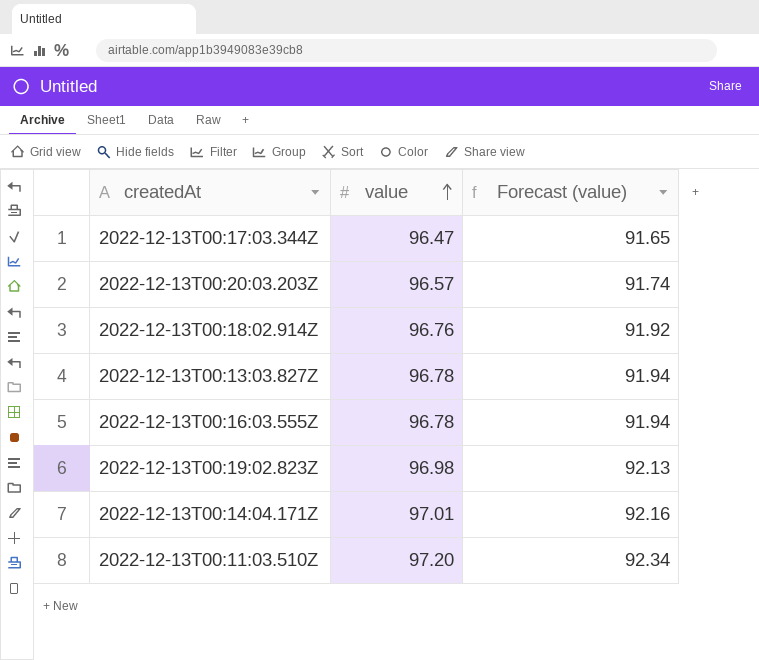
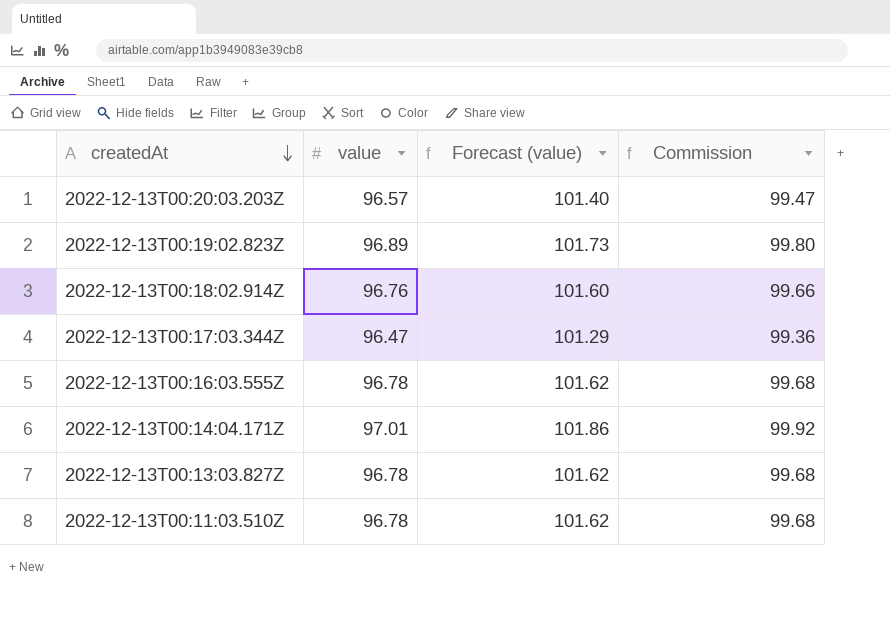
row order: value ascending -> createdAt descending
column Forecast (value) | formula: [value] * 0.95 -> [value] * 1.05
column Commission | formula: none -> [value] * 1.03
2022-12-13T00:19:02.823Z | value: 96.98 -> 96.89
2022-12-13T00:11:03.510Z | value: 97.20 -> 96.78

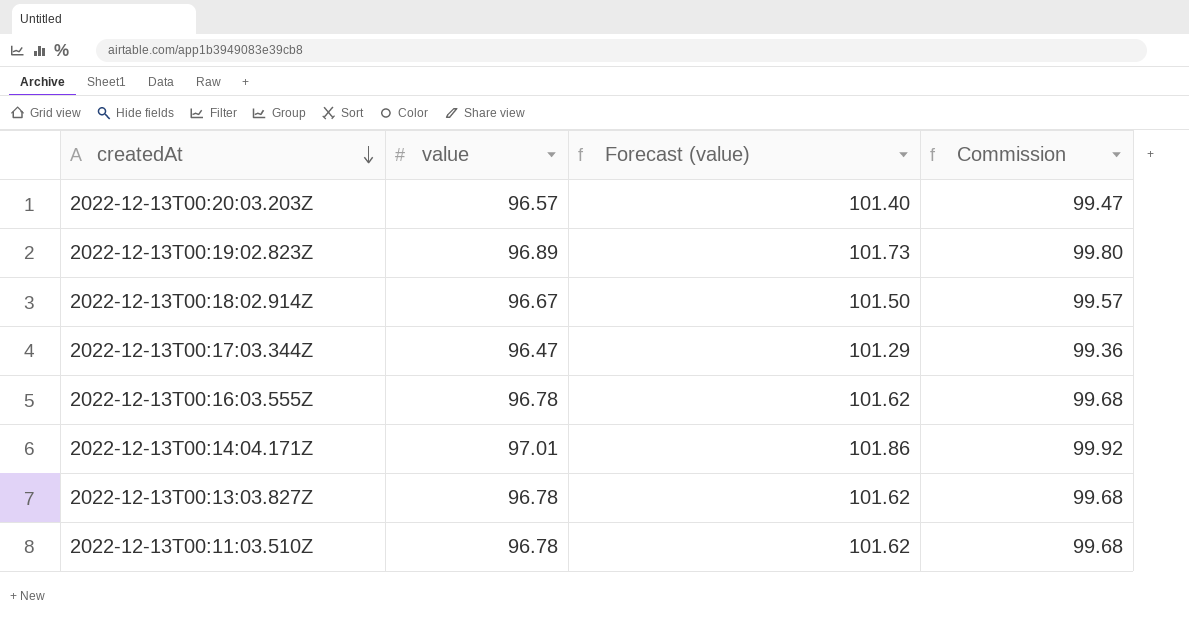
2022-12-13T00:18:02.914Z | value: 96.76 -> 96.67
2022-12-13T00:18:02.914Z | Forecast (value): 101.60 -> 101.50
2022-12-13T00:18:02.914Z | Commission: 99.66 -> 99.57

